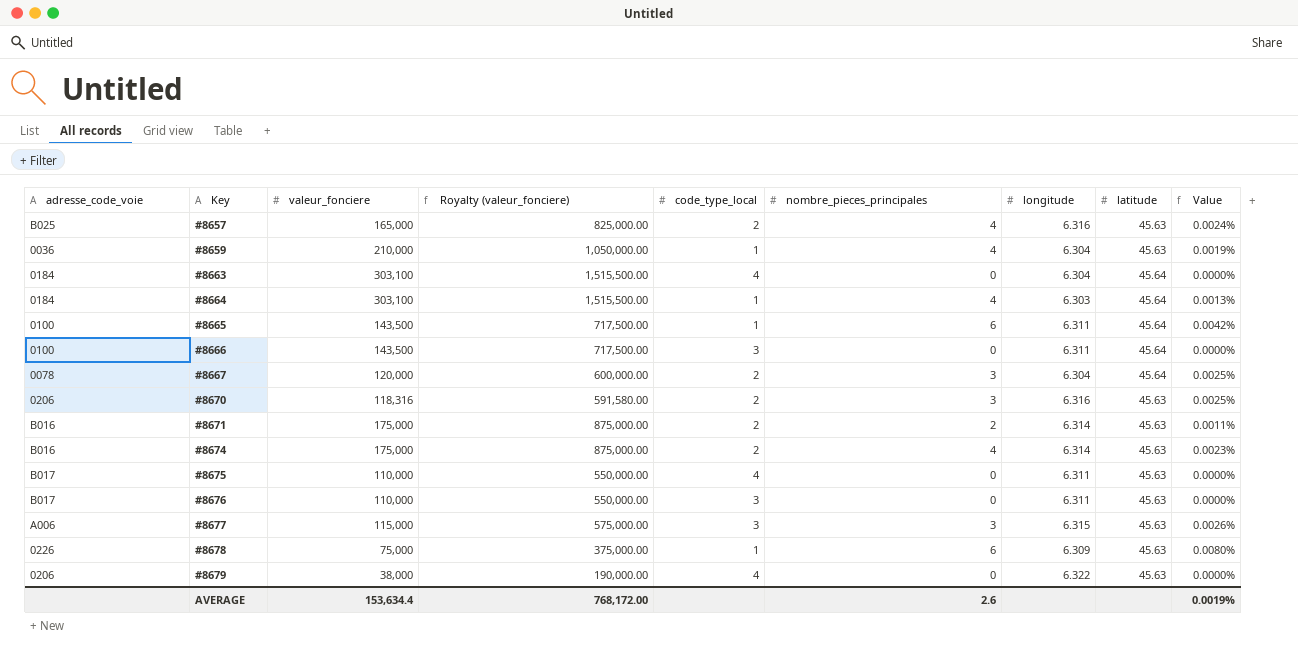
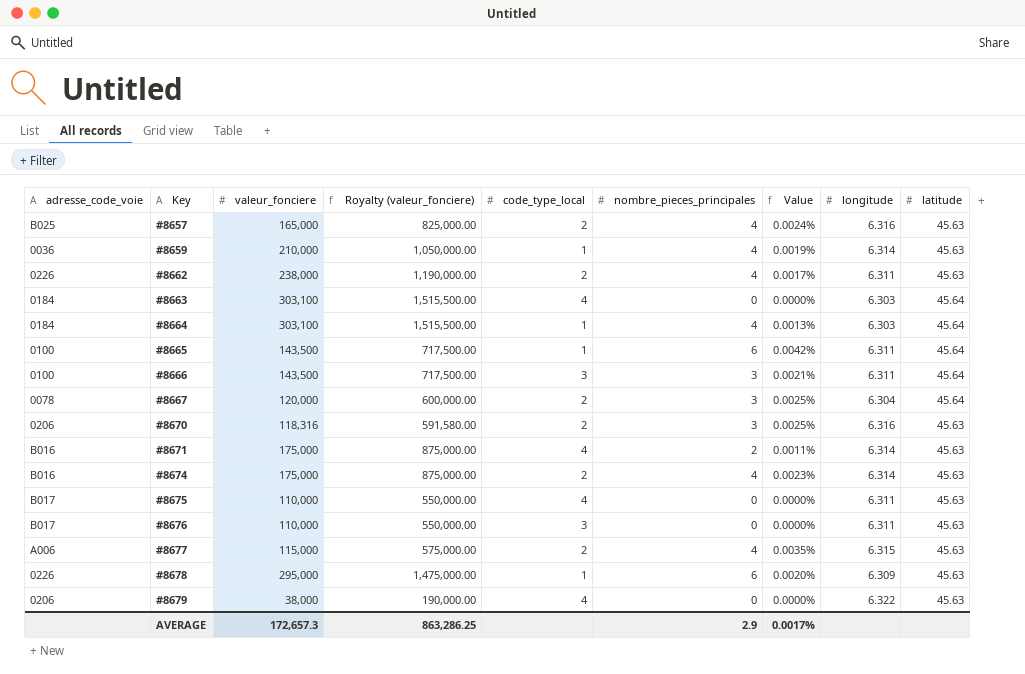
column Value | position: 9 -> 7
#8659 | longitude: 6.304 -> 6.314
row #8662: none -> 0226 | 238,000 | 1,190,000.00 | 2 | 4 | 0.0017% | 6.311 | 45.63
#8663 | longitude: 6.304 -> 6.303
#8666 | nombre_pieces_principales: 0 -> 3
#8666 | Value: 0.0000% -> 0.0021%
#8671 | code_type_local: 2 -> 4
#8677 | code_type_local: 3 -> 2
#8677 | nombre_pieces_principales: 3 -> 4
#8677 | Value: 0.0026% -> 0.0035%
#8678 | valeur_fonciere: 75,000 -> 295,000
#8678 | Royalty (valeur_fonciere): 375,000.00 -> 1,475,000.00
#8678 | Value: 0.0080% -> 0.0020%
AVERAGE | valeur_fonciere: 153,634.4 -> 172,657.3
AVERAGE | Royalty (valeur_fonciere): 768,172.00 -> 863,286.25
AVERAGE | nombre_pieces_principales: 2.6 -> 2.9
AVERAGE | Value: 0.0019% -> 0.0017%

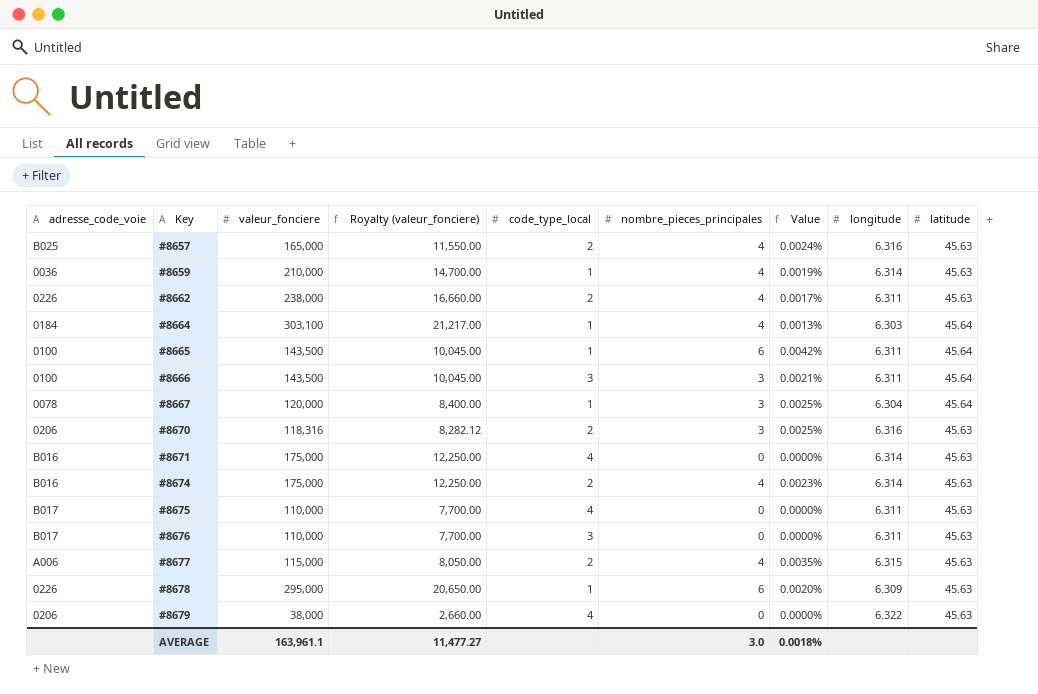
column Royalty (valeur_fonciere) | formula: [valeur_fonciere] * 5 -> [valeur_fonciere] * 0.07
row #8663: 0184 | 303,100 | 1,515,500.00 | 4 | 0 | 0.0000% | 6.303 | 45.64 -> none
#8667 | code_type_local: 2 -> 1
#8671 | nombre_pieces_principales: 2 -> 0
#8671 | Value: 0.0011% -> 0.0000%
AVERAGE | valeur_fonciere: 172,657.3 -> 163,961.1
AVERAGE | Royalty (valeur_fonciere): 863,286.25 -> 11,477.27
AVERAGE | nombre_pieces_principales: 2.9 -> 3.0
AVERAGE | Value: 0.0017% -> 0.0018%

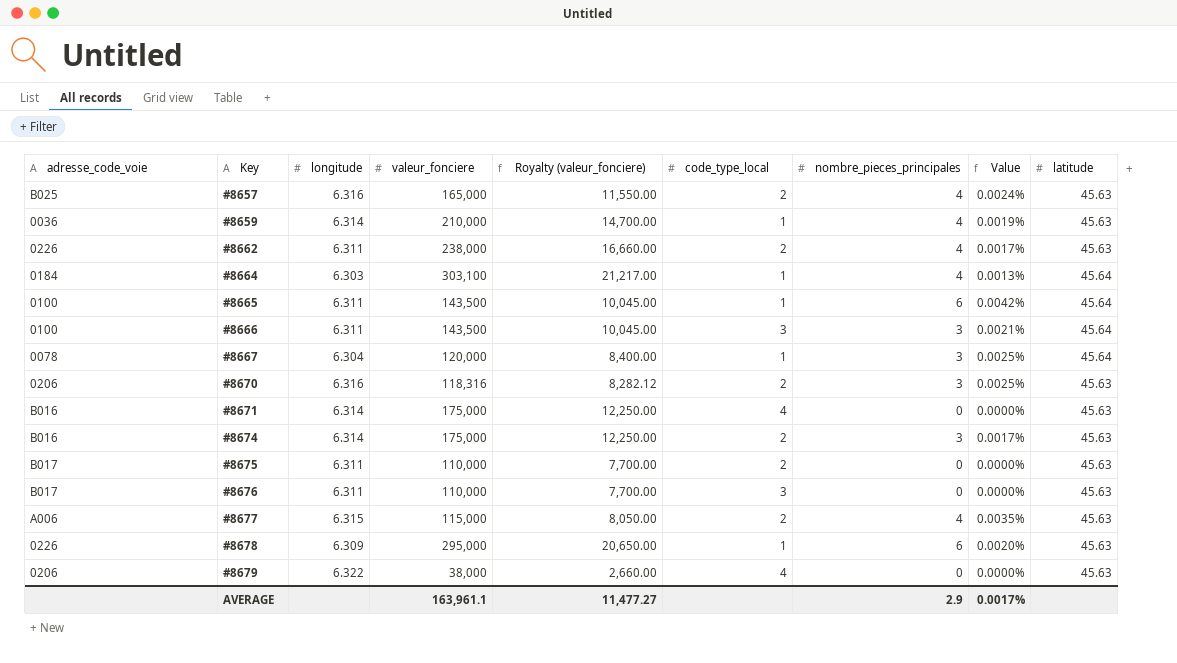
column longitude | position: 8 -> 3
#8674 | nombre_pieces_principales: 4 -> 3
#8674 | Value: 0.0023% -> 0.0017%
#8675 | code_type_local: 4 -> 2
AVERAGE | nombre_pieces_principales: 3.0 -> 2.9
AVERAGE | Value: 0.0018% -> 0.0017%

